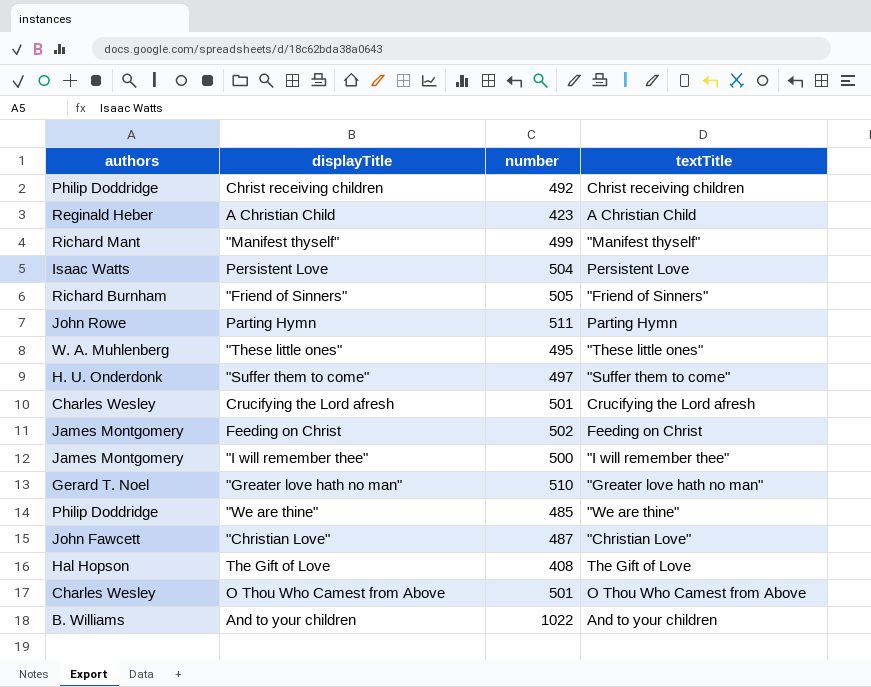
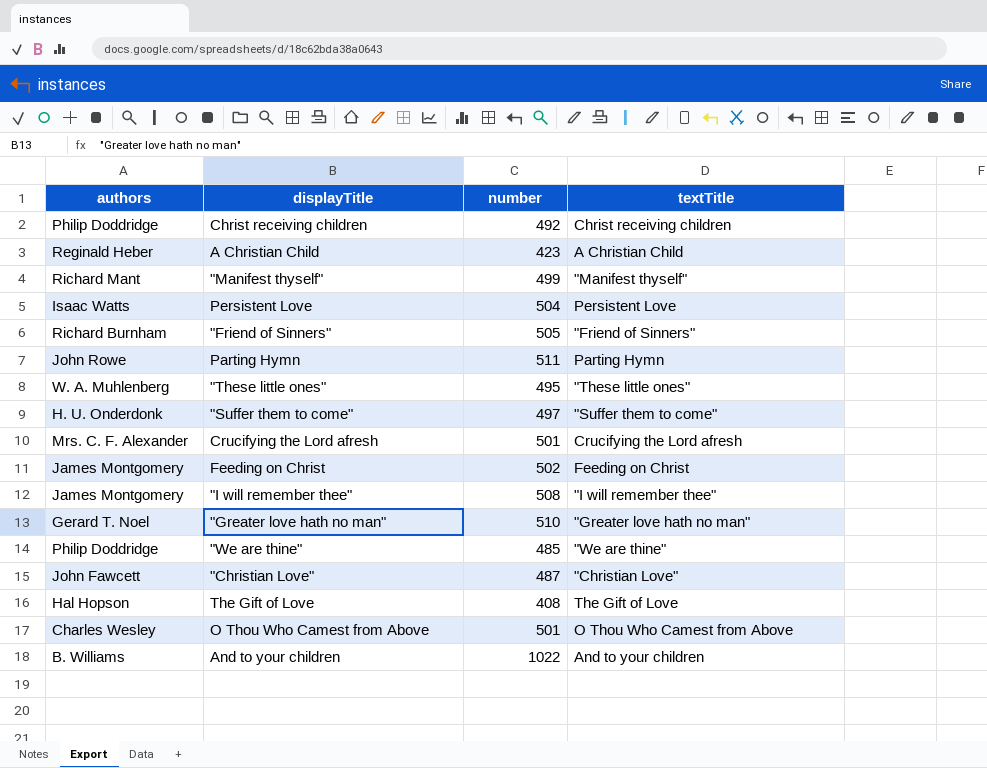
Crucifying the Lord afresh | authors: Charles Wesley -> Mrs. C. F. Alexander
"I will remember thee" | number: 500 -> 508

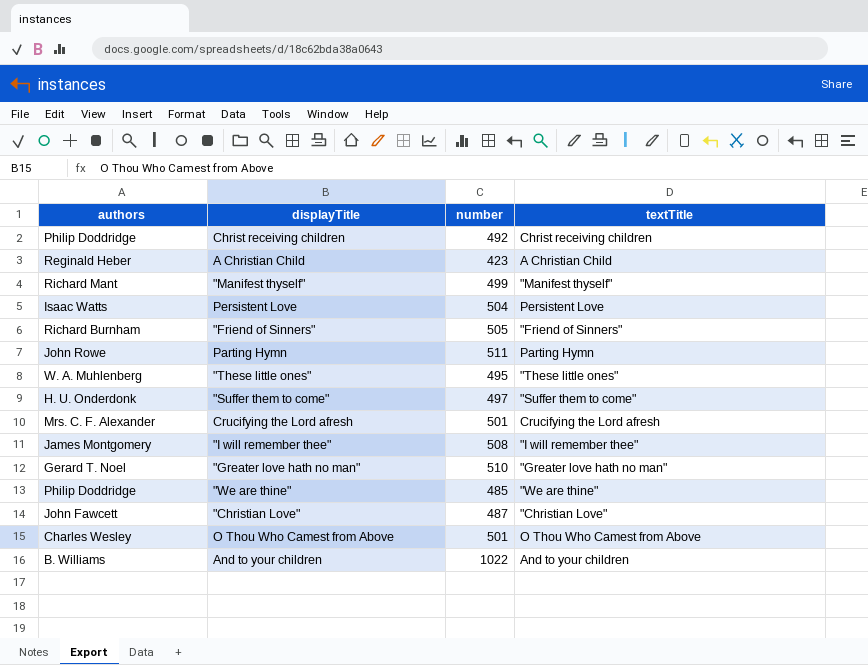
row Feeding on Christ: James Montgomery | 502 | Feeding on Christ -> none
row The Gift of Love: Hal Hopson | 408 | The Gift of Love -> none

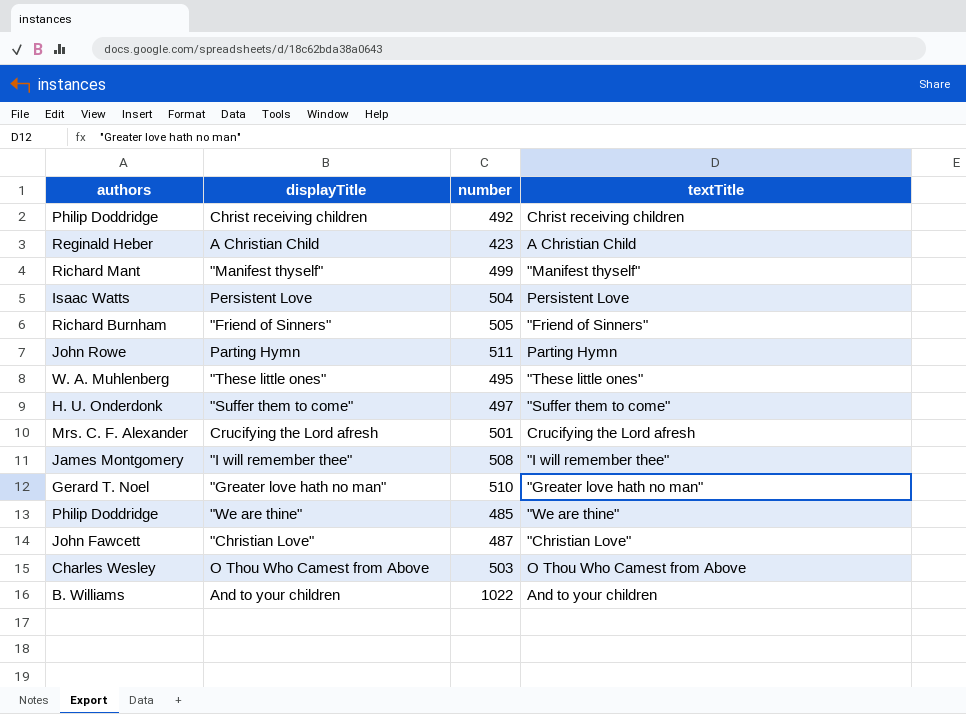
O Thou Who Camest from Above | number: 501 -> 503

